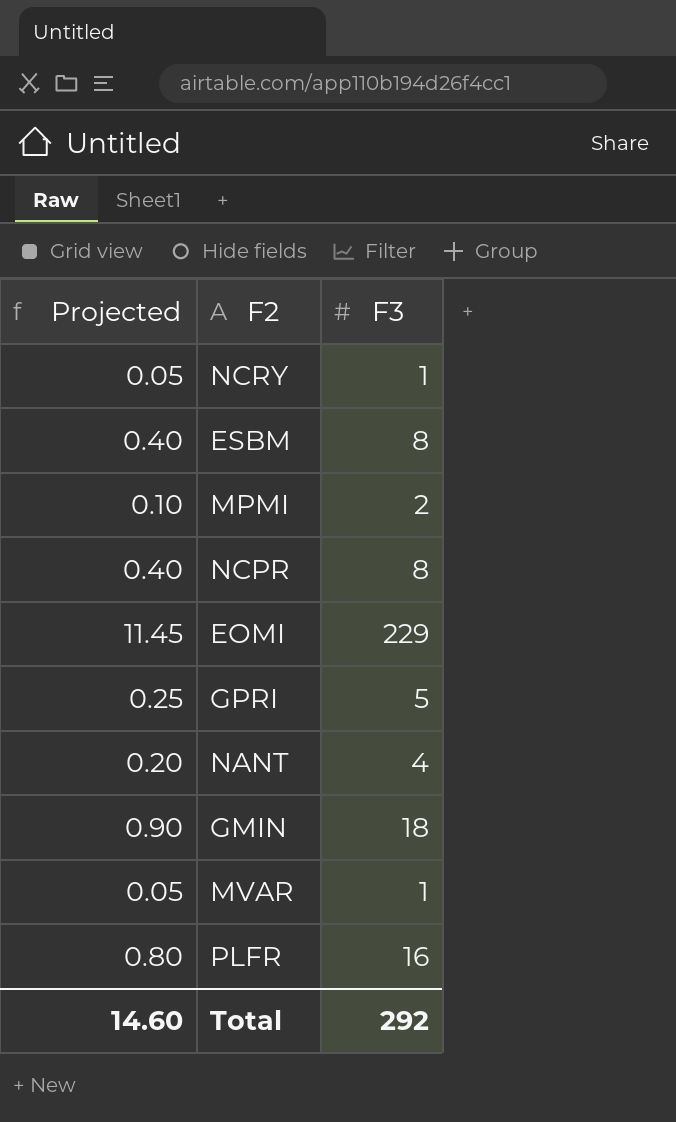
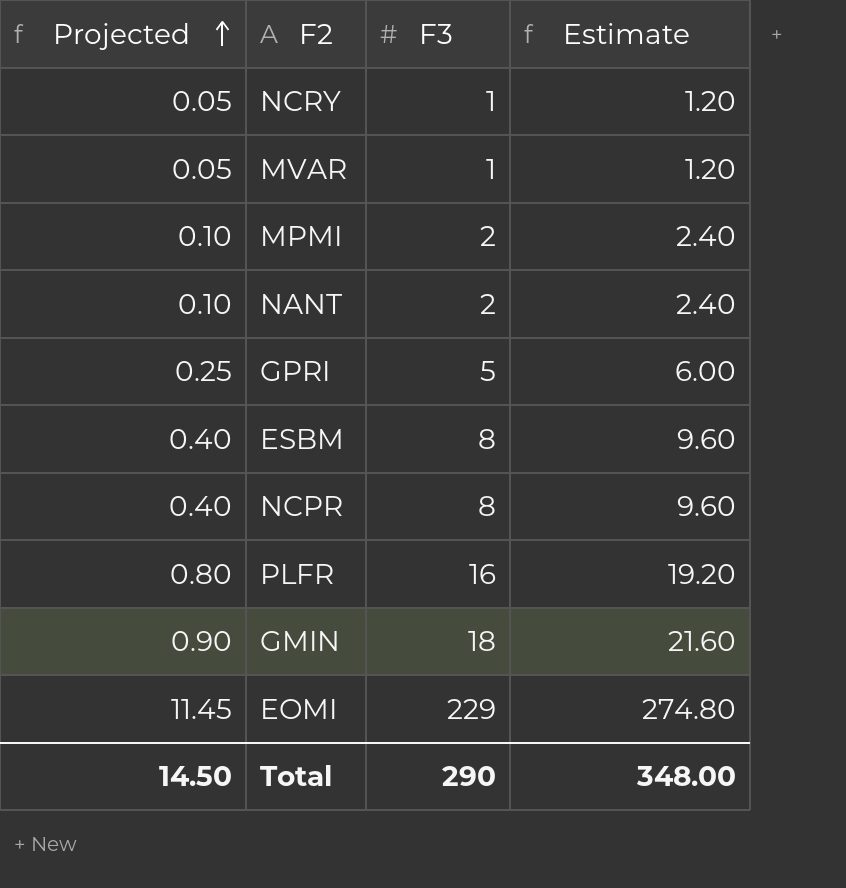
row order: none -> Projected ascending
column Estimate | formula: none -> [F3] * 1.2
NANT | Projected: 0.20 -> 0.10
NANT | F3: 4 -> 2
Total | Projected: 14.60 -> 14.50
Total | F3: 292 -> 290

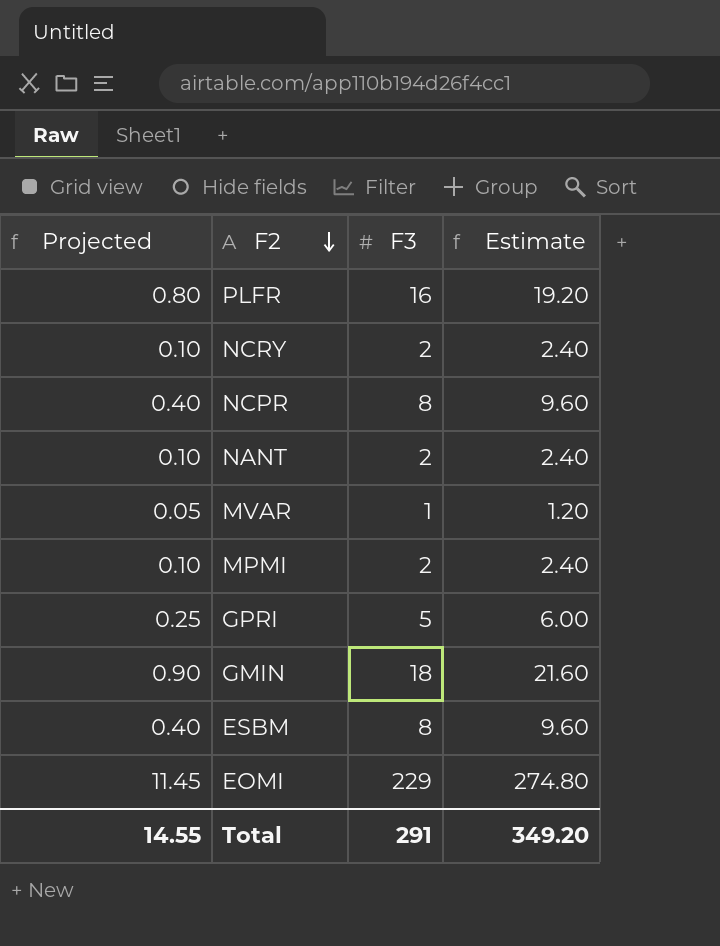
row order: Projected ascending -> F2 descending
NCRY | Projected: 0.05 -> 0.10
NCRY | F3: 1 -> 2
NCRY | Estimate: 1.20 -> 2.40
Total | Projected: 14.50 -> 14.55
Total | F3: 290 -> 291
Total | Estimate: 348.00 -> 349.20

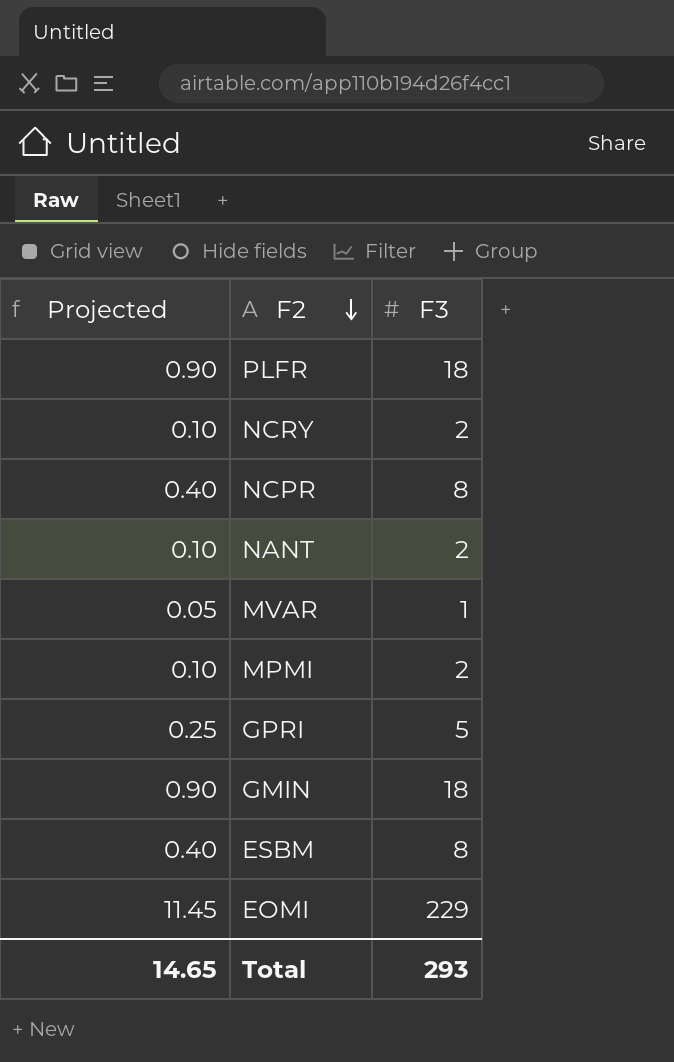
column Estimate | formula: [F3] * 1.2 -> none
PLFR | Projected: 0.80 -> 0.90
PLFR | F3: 16 -> 18
Total | Projected: 14.55 -> 14.65
Total | F3: 291 -> 293

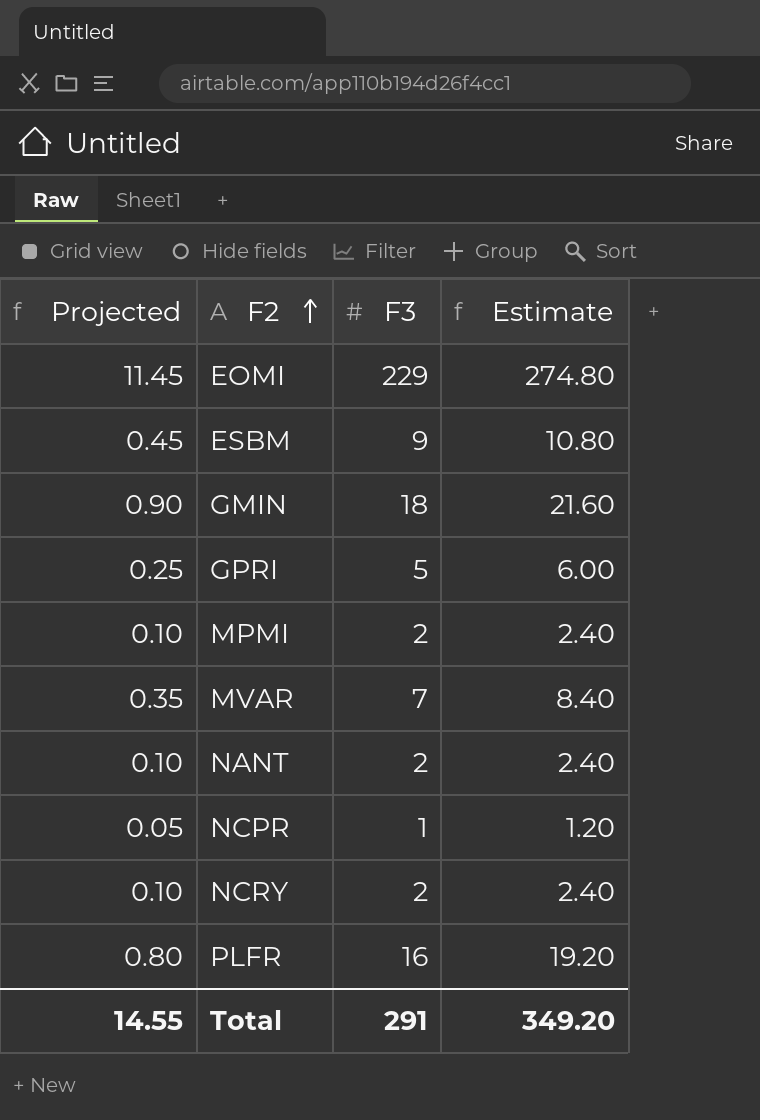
row order: F2 descending -> F2 ascending
column Estimate | formula: none -> [F3] * 1.2
ESBM | Projected: 0.40 -> 0.45
ESBM | F3: 8 -> 9
MVAR | Projected: 0.05 -> 0.35
MVAR | F3: 1 -> 7
NCPR | Projected: 0.40 -> 0.05
NCPR | F3: 8 -> 1
PLFR | Projected: 0.90 -> 0.80
PLFR | F3: 18 -> 16
Total | Projected: 14.65 -> 14.55
Total | F3: 293 -> 291

